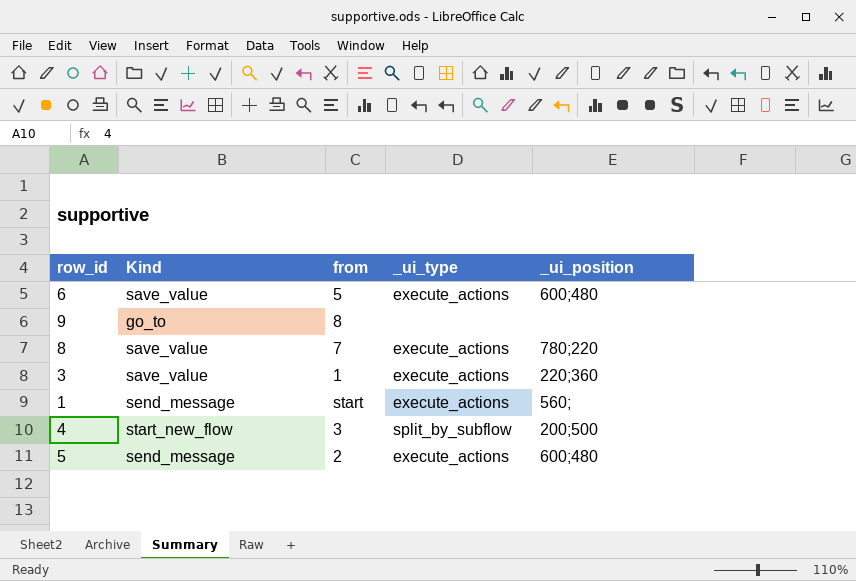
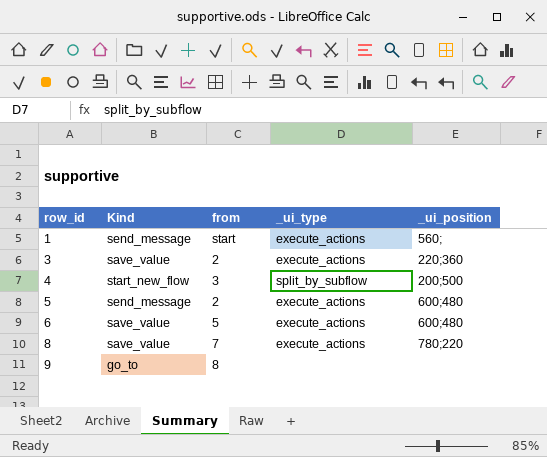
row order: none -> row_id ascending
3 | from: 1 -> 2

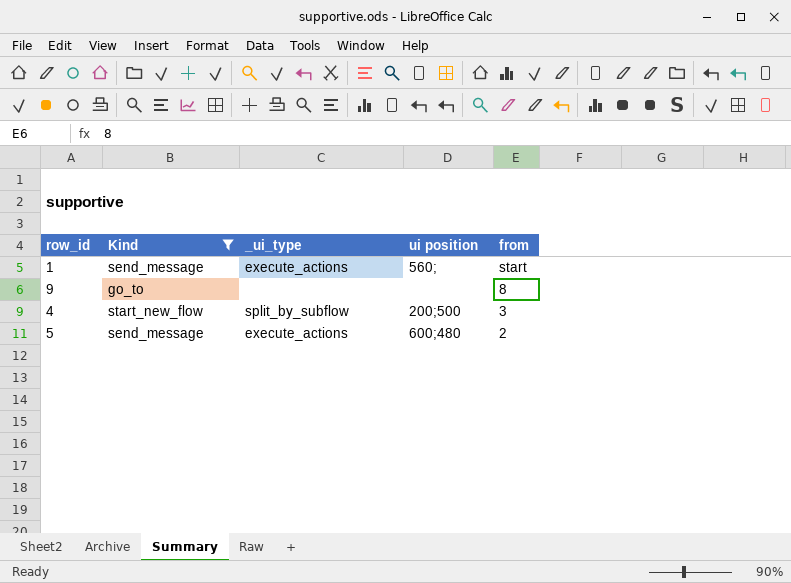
filter: none -> Kind != save_value
row order: row_id ascending -> from descending
column name: _ui_position -> ui position
column from | position: 3 -> 5

